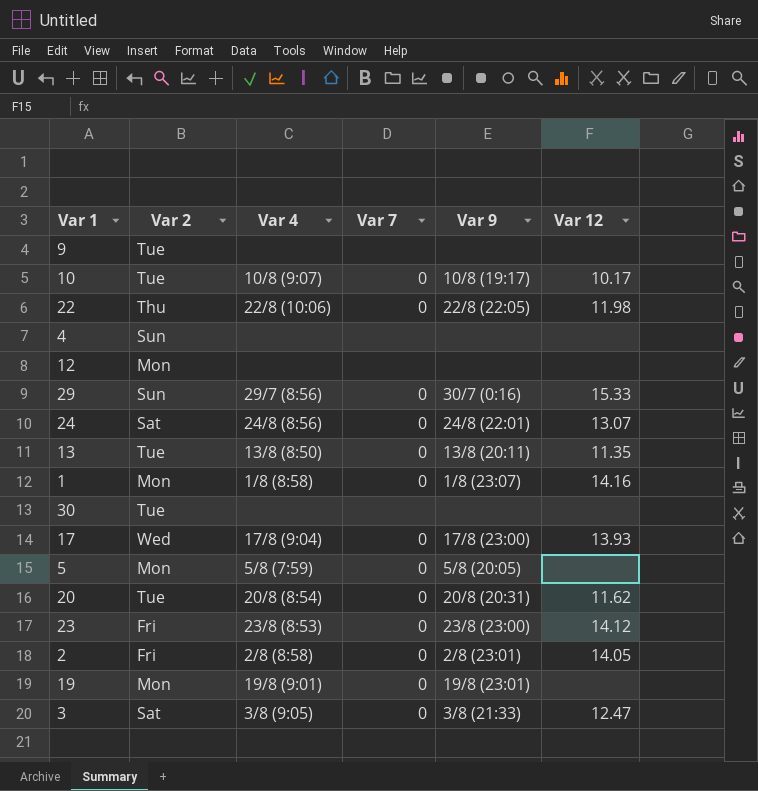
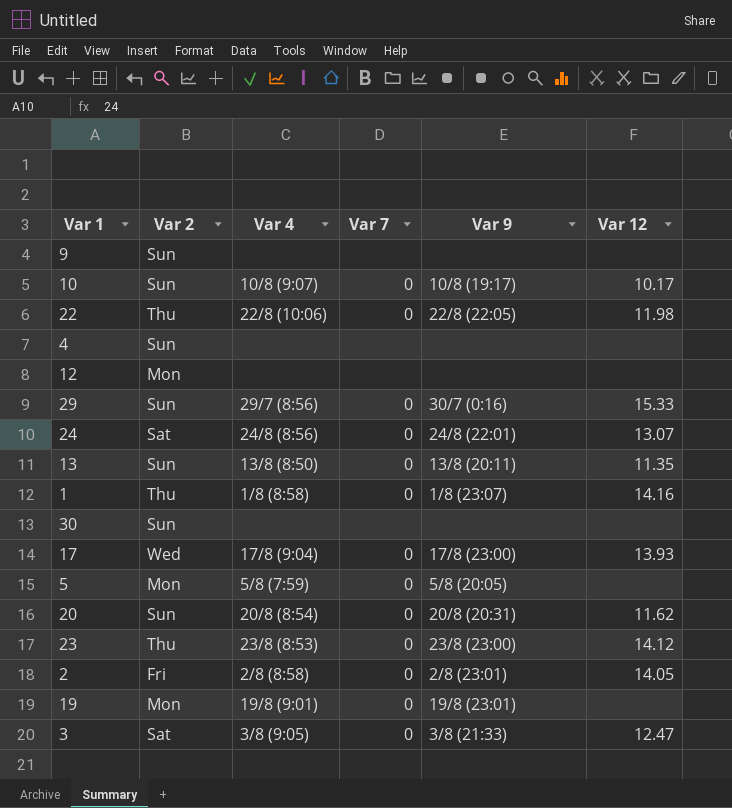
9 | Var 2: Tue -> Sun
10 | Var 2: Tue -> Sun
13 | Var 2: Tue -> Sun
1 | Var 2: Mon -> Thu
30 | Var 2: Tue -> Sun
20 | Var 2: Tue -> Sun
23 | Var 2: Fri -> Thu

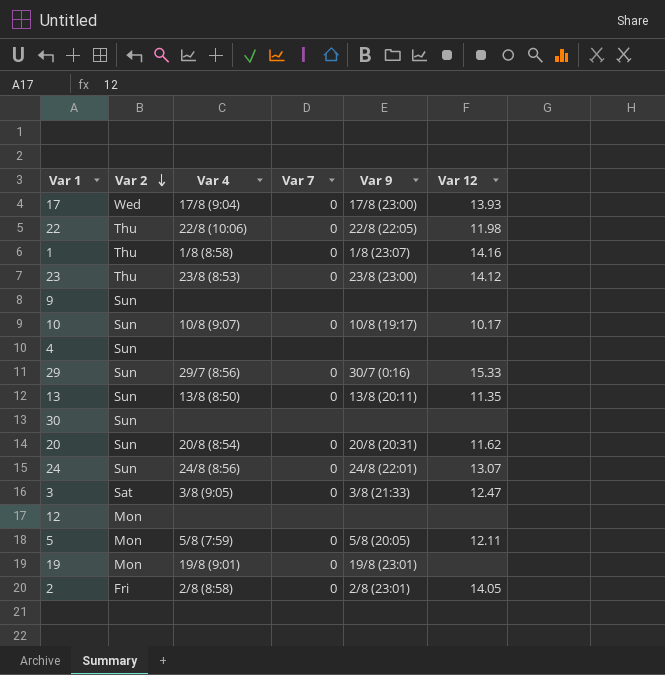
row order: none -> Var 2 descending
24 | Var 2: Sat -> Sun
5 | Var 12: none -> 12.11

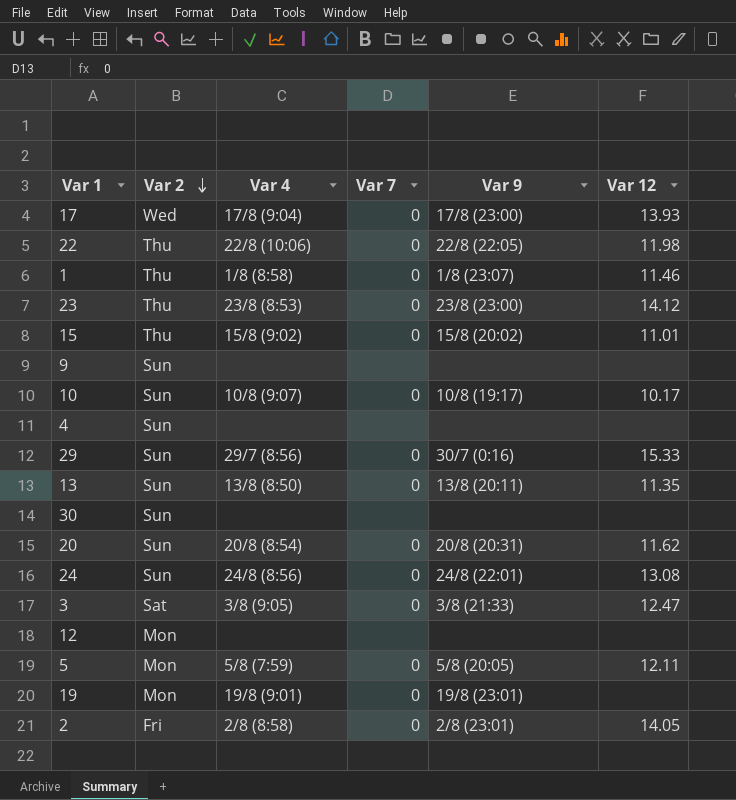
1 | Var 12: 14.16 -> 11.46
row 15: none -> Thu | 15/8 (9:02) | 0 | 15/8 (20:02) | 11.01
24 | Var 12: 13.07 -> 13.08

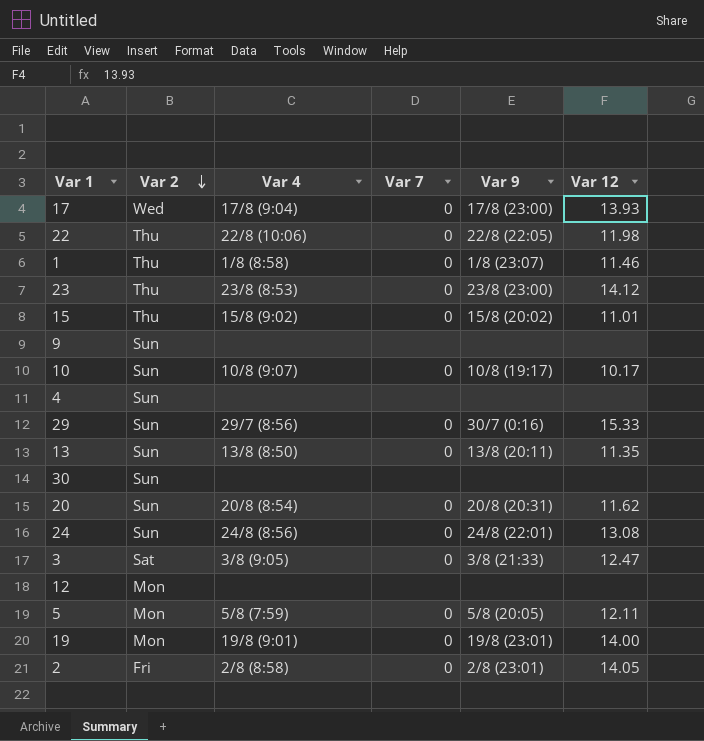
19 | Var 12: none -> 14.00

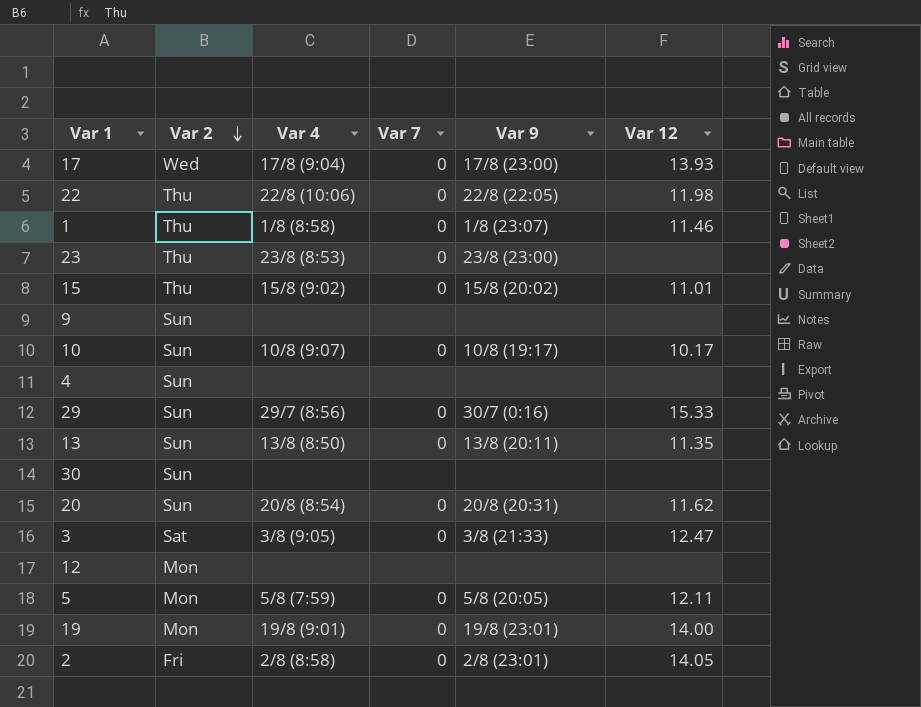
row 24: Sun | 24/8 (8:56) | 0 | 24/8 (22:01) | 13.08 -> none
23 | Var 12: 14.12 -> none

